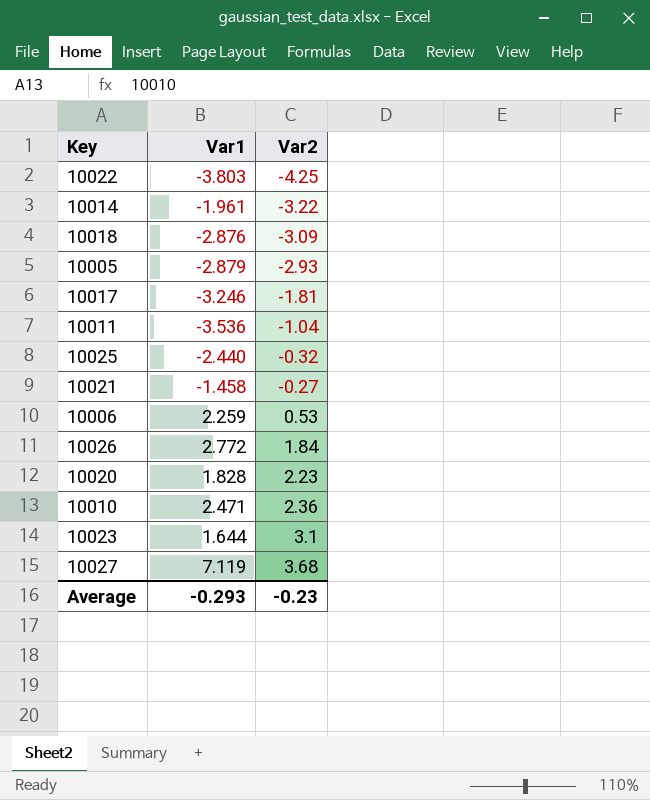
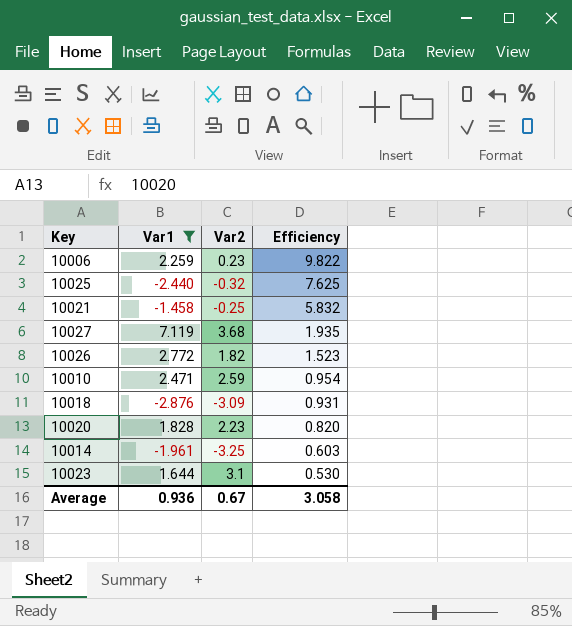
filter: none -> Var1 >= -2.876
row order: Var2 ascending -> Efficiency descending
column Efficiency | formula: none -> [Var1] / [Var2]
10006 | Var2: 0.53 -> 0.23
10021 | Var2: -0.27 -> -0.25
10026 | Var2: 1.84 -> 1.82
10010 | Var2: 2.36 -> 2.59
10014 | Var2: -3.22 -> -3.25
Average | Var1: -0.293 -> 0.936
Average | Var2: -0.23 -> 0.67

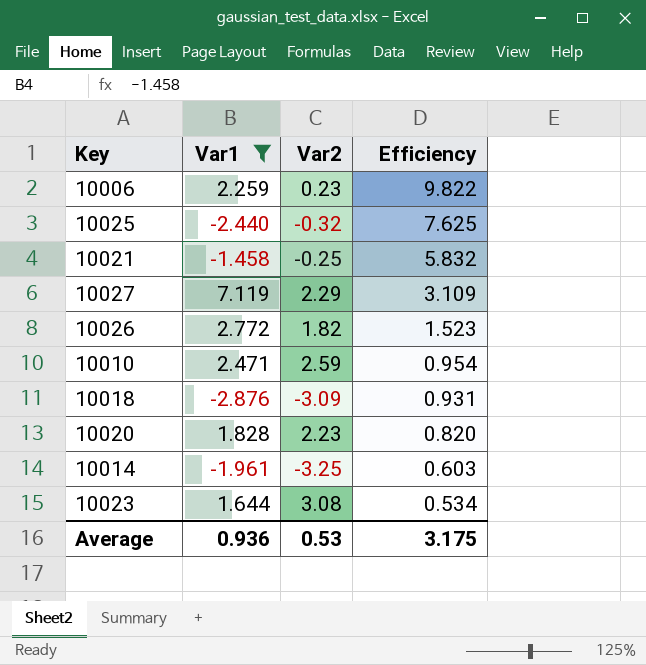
10027 | Var2: 3.68 -> 2.29
10027 | Efficiency: 1.935 -> 3.109
10023 | Var2: 3.1 -> 3.08
10023 | Efficiency: 0.530 -> 0.534
Average | Var2: 0.67 -> 0.53
Average | Efficiency: 3.058 -> 3.175

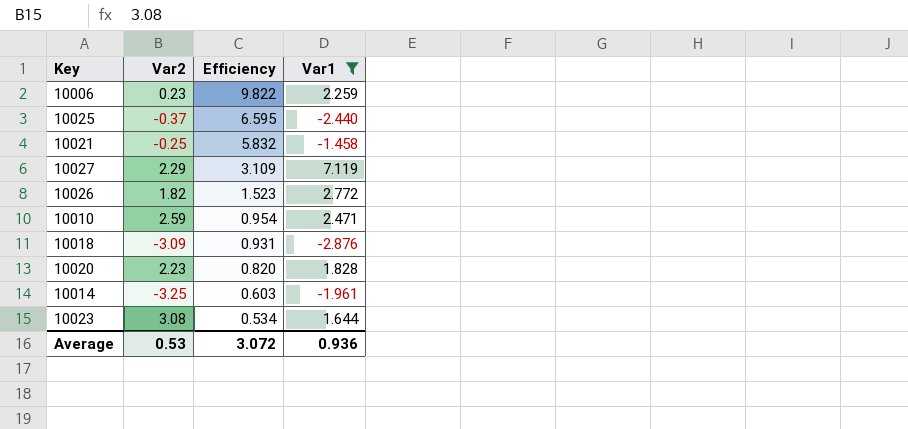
column Var1 | position: 2 -> 4
10025 | Var2: -0.32 -> -0.37
10025 | Efficiency: 7.625 -> 6.595
Average | Efficiency: 3.175 -> 3.072

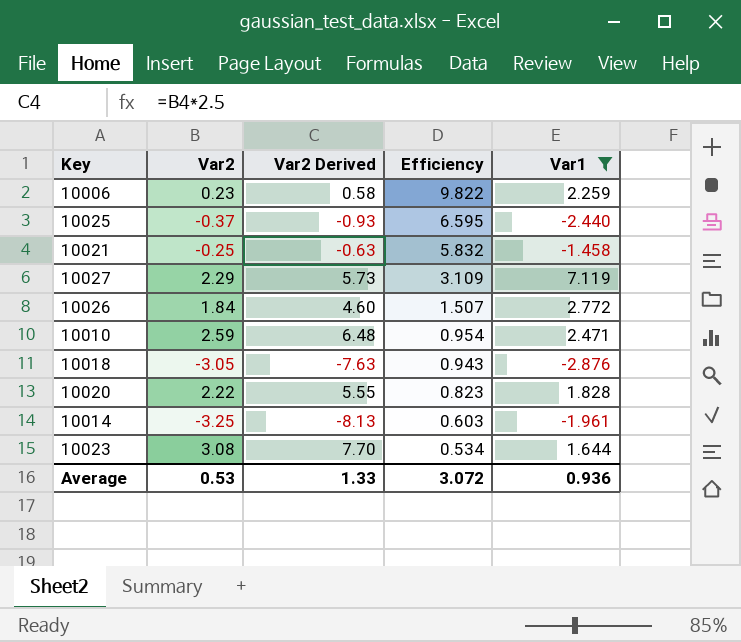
column Var2 Derived | formula: none -> [Var2] * 2.5
10026 | Var2: 1.82 -> 1.84
10026 | Efficiency: 1.523 -> 1.507
10018 | Var2: -3.09 -> -3.05
10018 | Efficiency: 0.931 -> 0.943
10020 | Var2: 2.23 -> 2.22
10020 | Efficiency: 0.820 -> 0.823

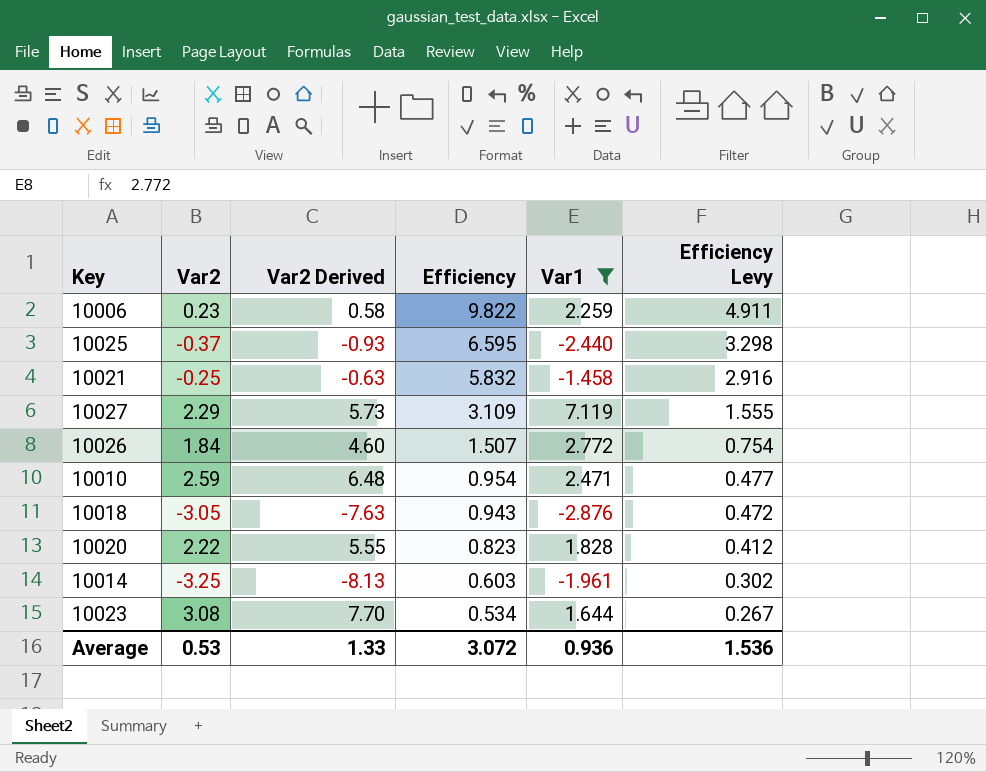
column Efficiency Levy | formula: none -> [Efficiency] * 0.5

